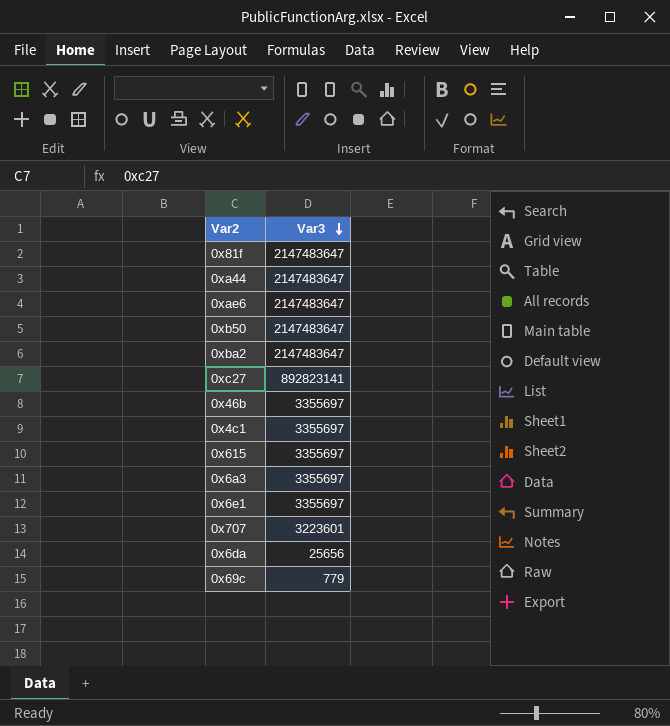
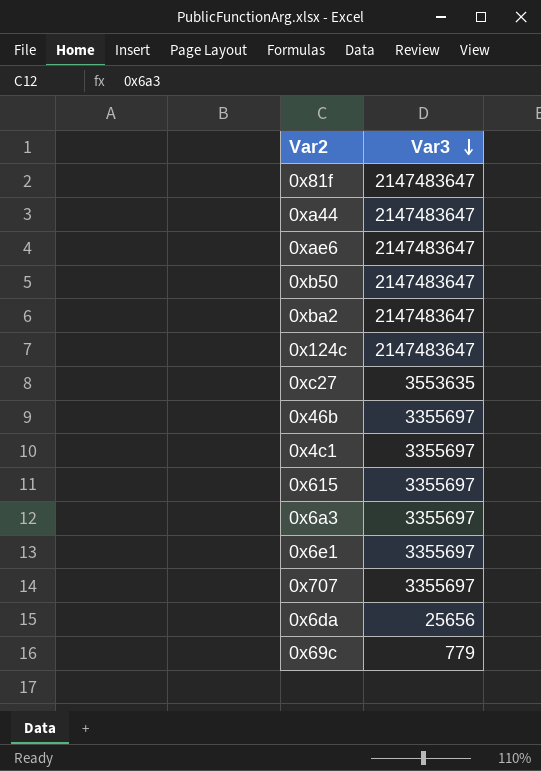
row 0x124c: none -> 2147483647
0xc27 | Var3: 892823141 -> 3553635
0x707 | Var3: 3223601 -> 3355697

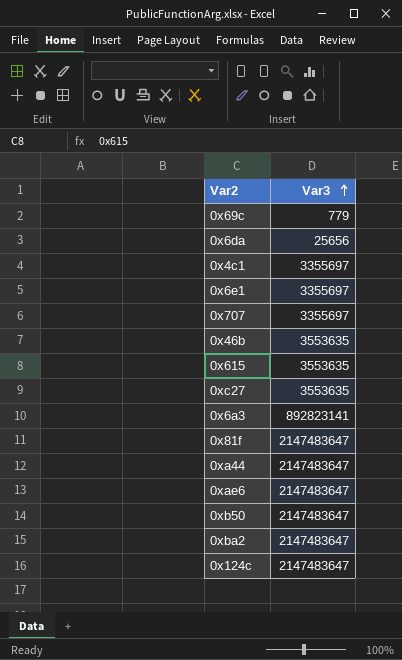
row order: Var3 descending -> Var3 ascending
0x46b | Var3: 3355697 -> 3553635
0x615 | Var3: 3355697 -> 3553635
0x6a3 | Var3: 3355697 -> 892823141

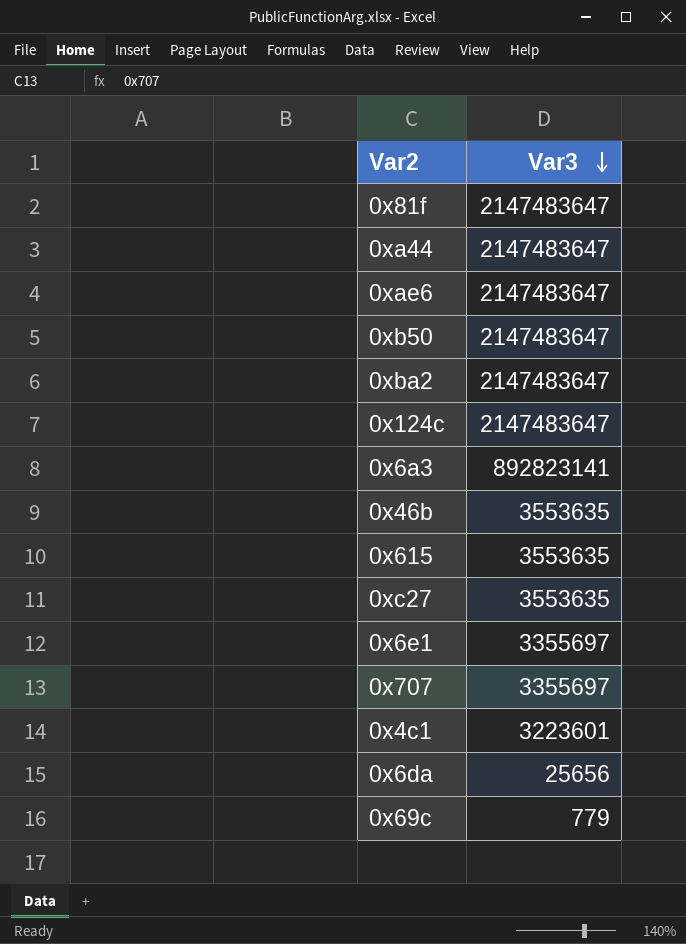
row order: Var3 ascending -> Var3 descending
0x4c1 | Var3: 3355697 -> 3223601

